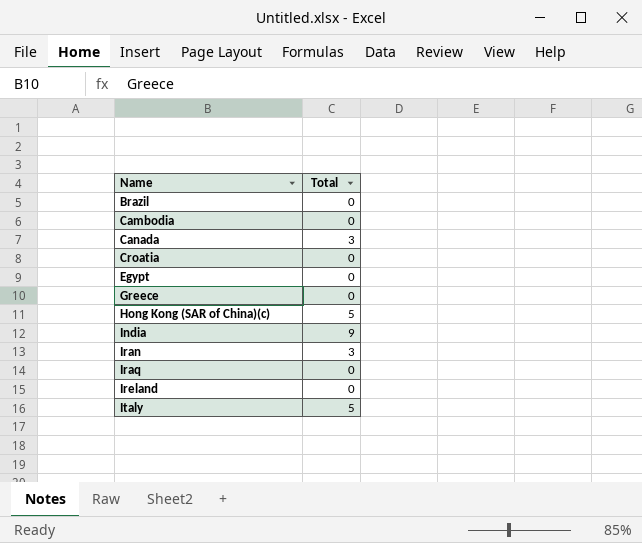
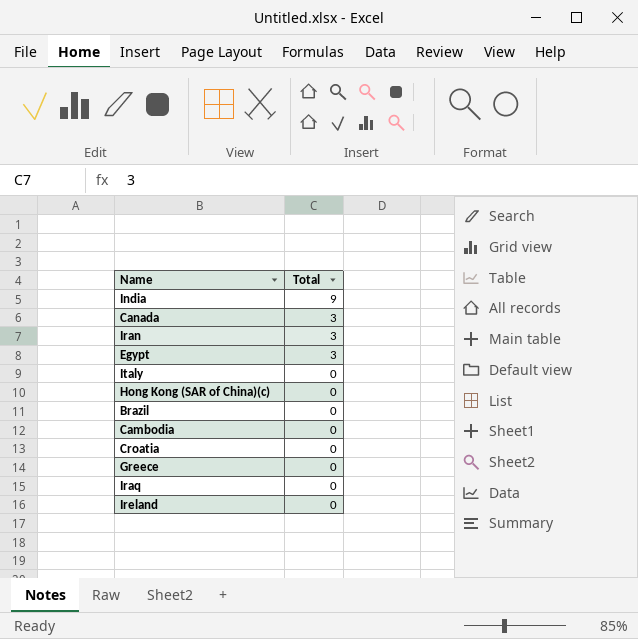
row order: Name ascending -> Total descending
Egypt | Total: 0 -> 3
Italy | Total: 5 -> 0
Hong Kong (SAR of China)(c) | Total: 5 -> 0

